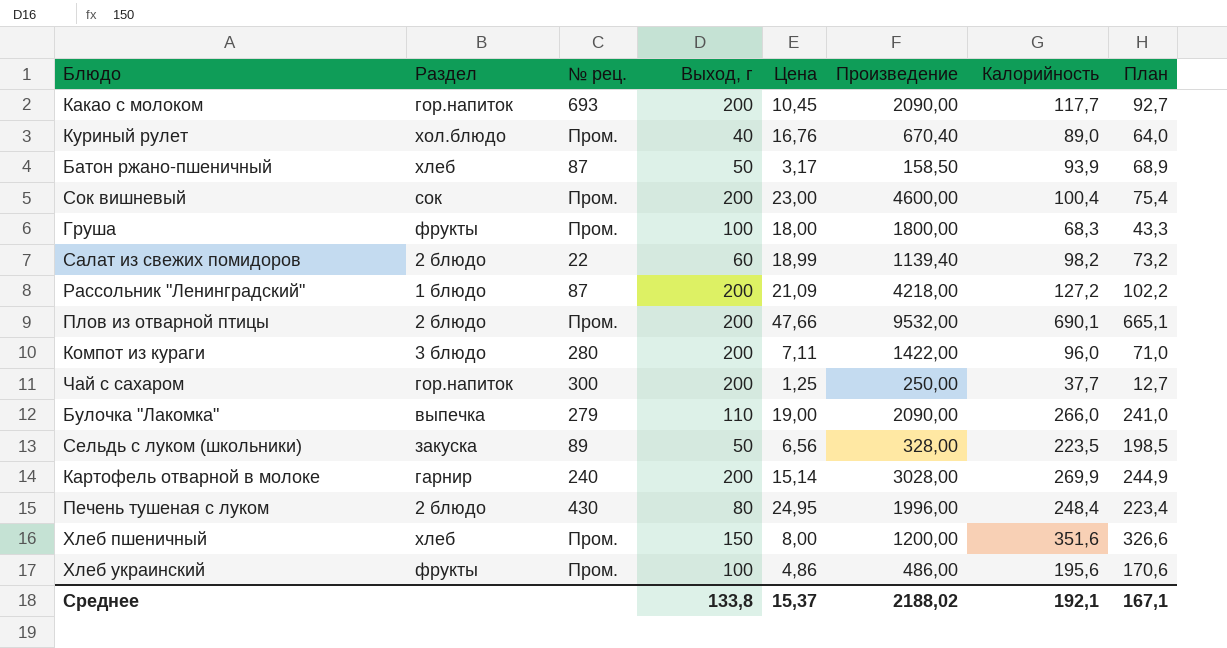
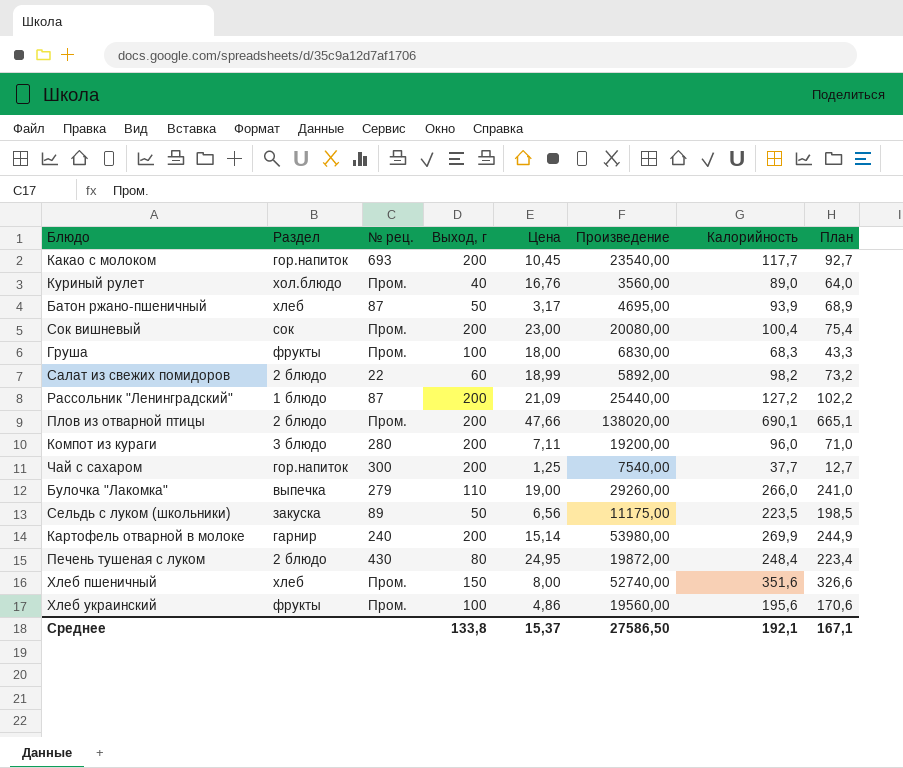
column Произведение | formula: [Выход, г] * [Цена] -> [Выход, г] * [Калорийность]
Среднее | Произведение: 2188,02 -> 27586,50

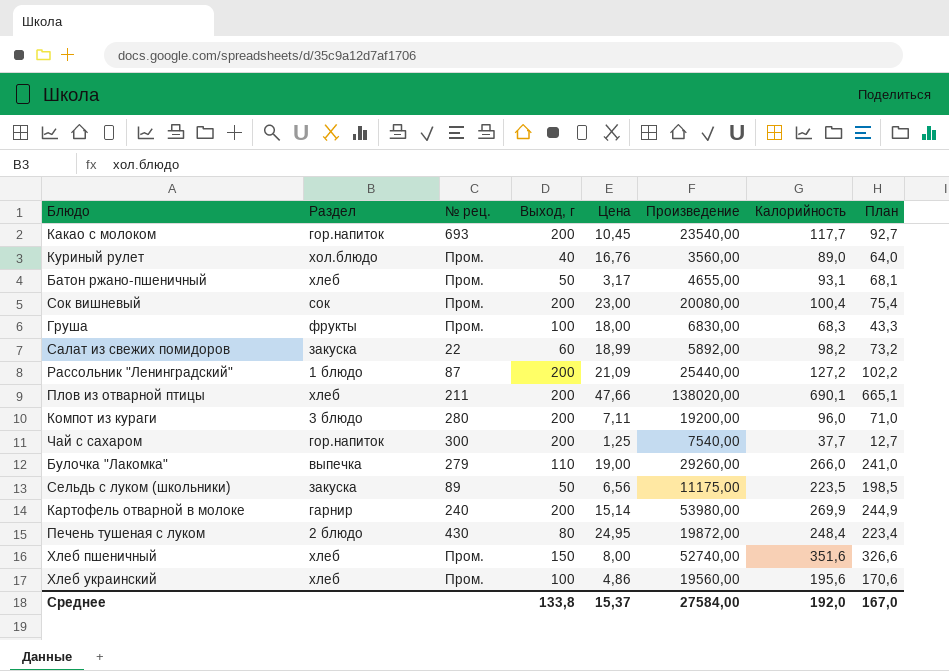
Батон ржано-пшеничный | № рец.: 87 -> Пром.
Батон ржано-пшеничный | Произведение: 4695,00 -> 4655,00
Батон ржано-пшеничный | Калорийность: 93,9 -> 93,1
Батон ржано-пшеничный | План: 68,9 -> 68,1
Салат из свежих помидоров | Раздел: 2 блюдо -> закуска
Плов из отварной птицы | Раздел: 2 блюдо -> хлеб
Плов из отварной птицы | № рец.: Пром. -> 211
Хлеб украинский | Раздел: фрукты -> хлеб
Среднее | Произведение: 27586,50 -> 27584,00
Среднее | Калорийность: 192,1 -> 192,0
Среднее | План: 167,1 -> 167,0

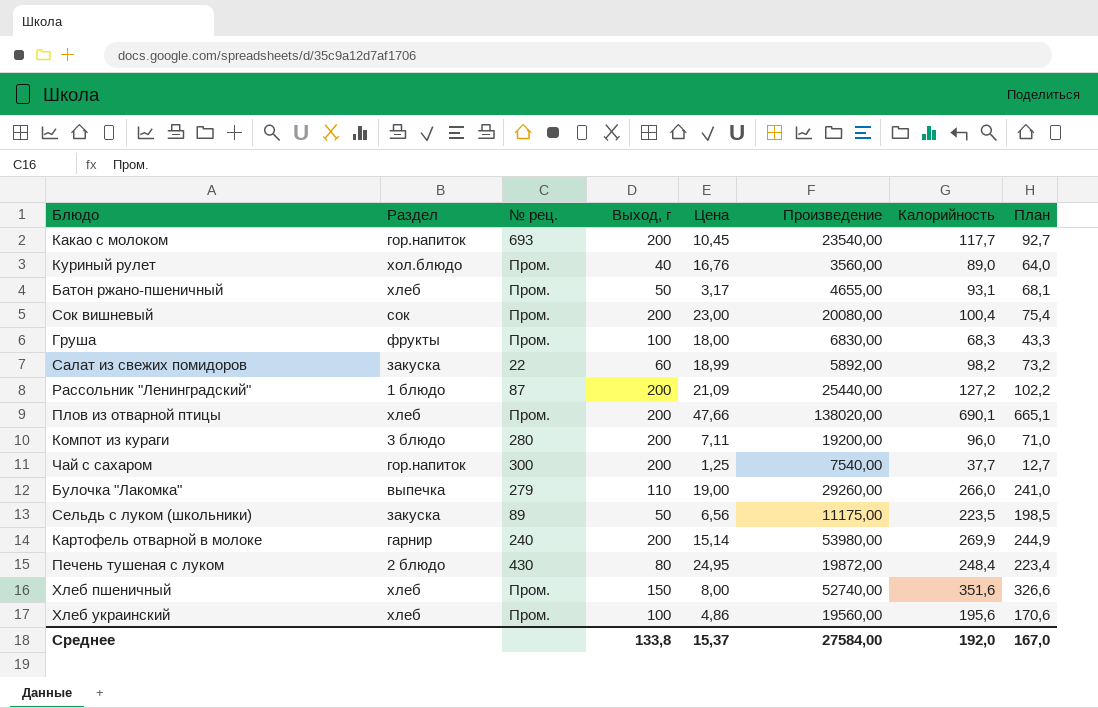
Плов из отварной птицы | № рец.: 211 -> Пром.

